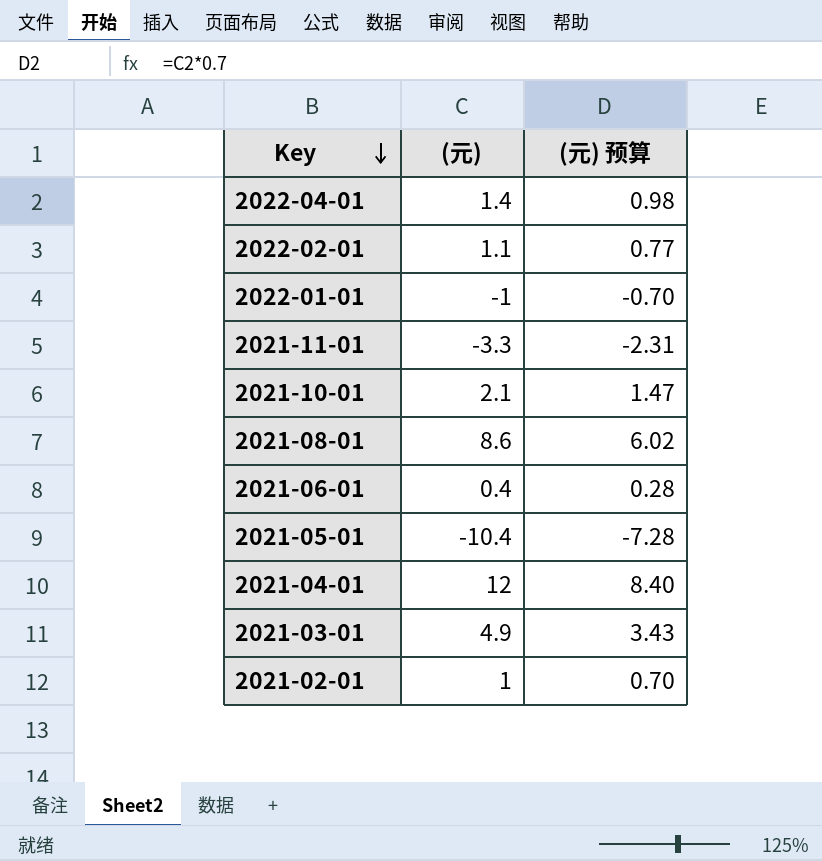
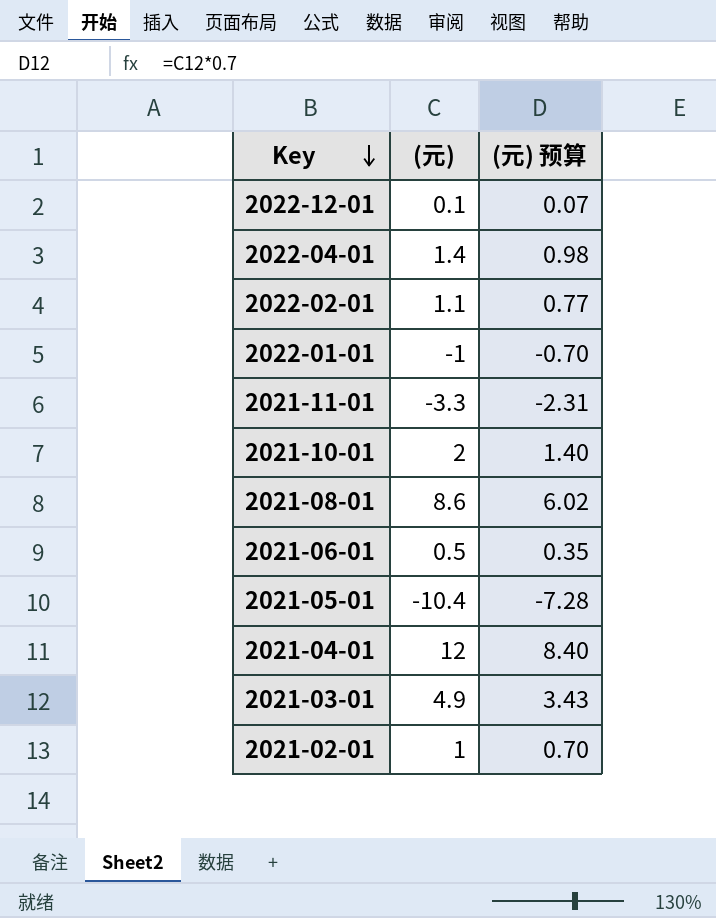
row 2022-12-01: none -> 0.1 | 0.07
2021-10-01 | (元): 2.1 -> 2
2021-10-01 | (元) 预算: 1.47 -> 1.40
2021-06-01 | (元): 0.4 -> 0.5
2021-06-01 | (元) 预算: 0.28 -> 0.35

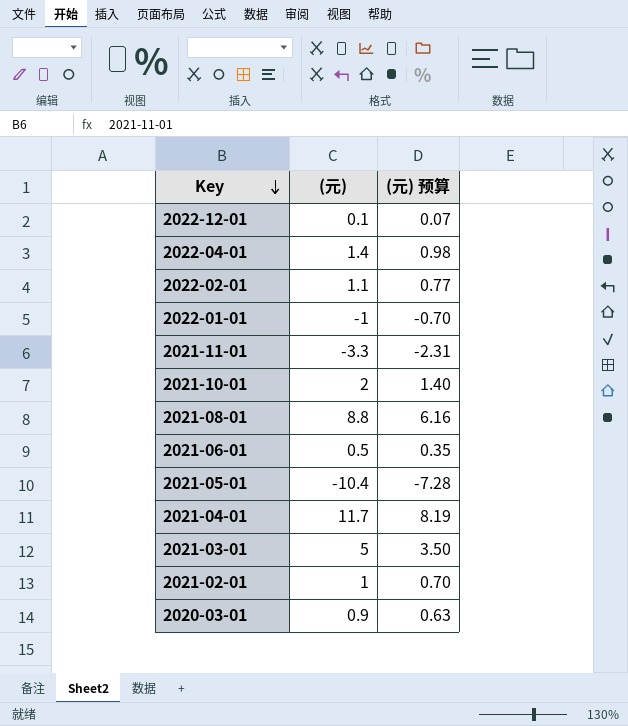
2021-08-01 | (元): 8.6 -> 8.8
2021-08-01 | (元) 预算: 6.02 -> 6.16
2021-04-01 | (元): 12 -> 11.7
2021-04-01 | (元) 预算: 8.40 -> 8.19
2021-03-01 | (元): 4.9 -> 5
2021-03-01 | (元) 预算: 3.43 -> 3.50
row 2020-03-01: none -> 0.9 | 0.63

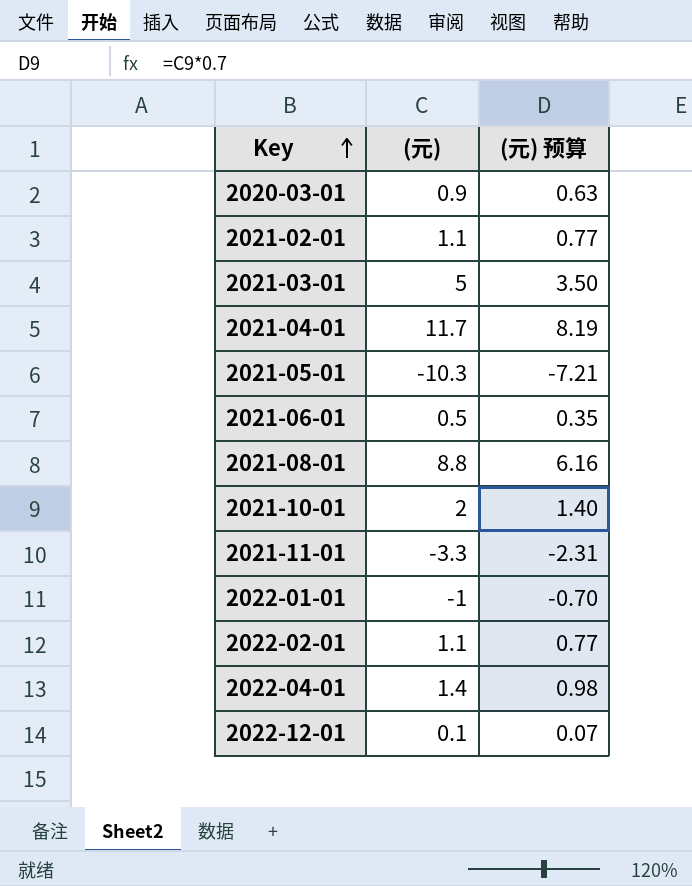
row order: Key descending -> Key ascending
2021-02-01 | (元): 1 -> 1.1
2021-02-01 | (元) 预算: 0.70 -> 0.77
2021-05-01 | (元): -10.4 -> -10.3
2021-05-01 | (元) 预算: -7.28 -> -7.21

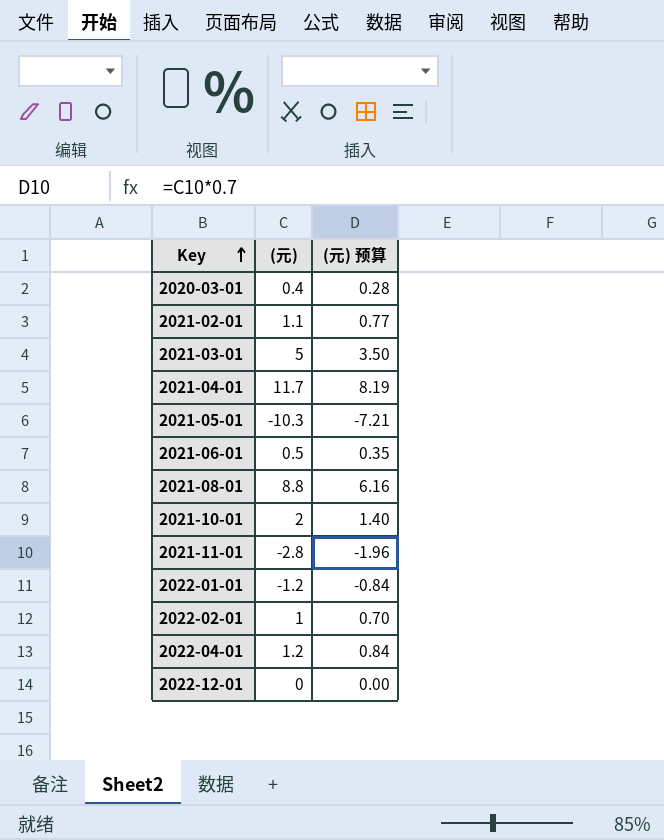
2020-03-01 | (元): 0.9 -> 0.4
2020-03-01 | (元) 预算: 0.63 -> 0.28
2021-11-01 | (元): -3.3 -> -2.8
2021-11-01 | (元) 预算: -2.31 -> -1.96
2022-01-01 | (元): -1 -> -1.2
2022-01-01 | (元) 预算: -0.70 -> -0.84
2022-02-01 | (元): 1.1 -> 1
2022-02-01 | (元) 预算: 0.77 -> 0.70
2022-04-01 | (元): 1.4 -> 1.2
2022-04-01 | (元) 预算: 0.98 -> 0.84
2022-12-01 | (元): 0.1 -> 0
2022-12-01 | (元) 预算: 0.07 -> 0.00

